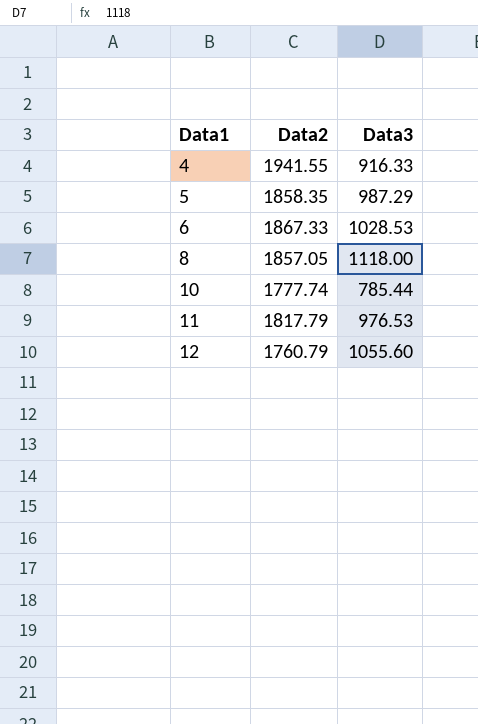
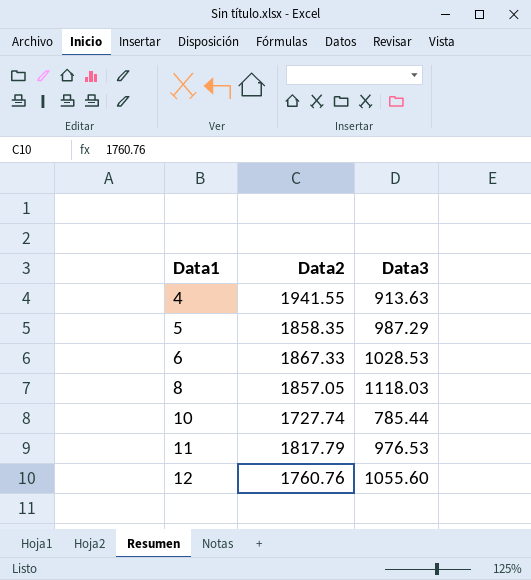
4 | Data3: 916.33 -> 913.63
8 | Data3: 1118.00 -> 1118.03
10 | Data2: 1777.74 -> 1727.74
12 | Data2: 1760.79 -> 1760.76

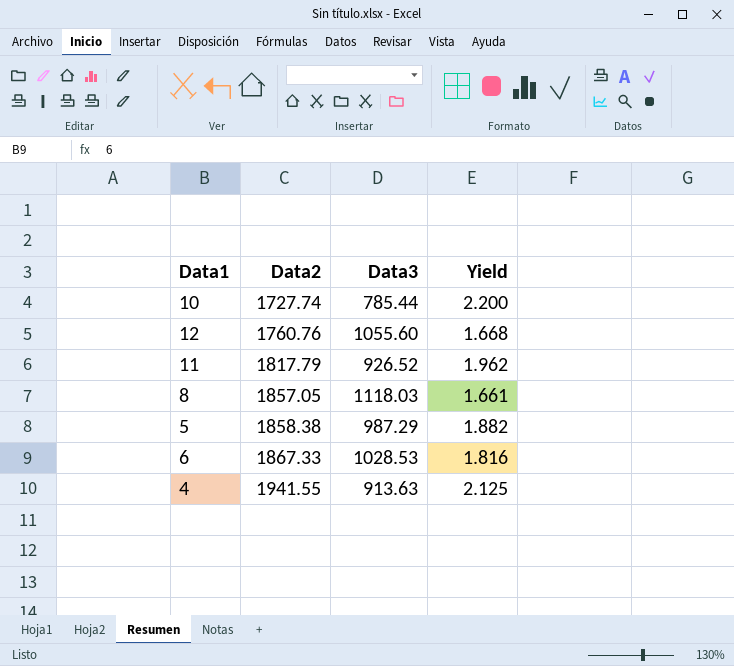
row order: Data1 ascending -> Data2 ascending
column Yield | formula: none -> [Data2] / [Data3]
11 | Data3: 976.53 -> 926.52
5 | Data2: 1858.35 -> 1858.38

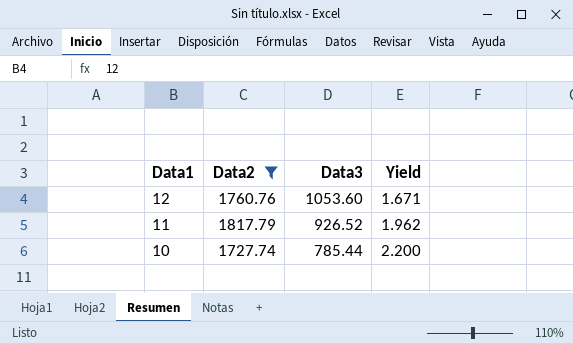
filter: none -> Data2 <= 1817.79
row order: Data2 ascending -> Data1 descending
12 | Data3: 1055.60 -> 1053.60
12 | Yield: 1.668 -> 1.671

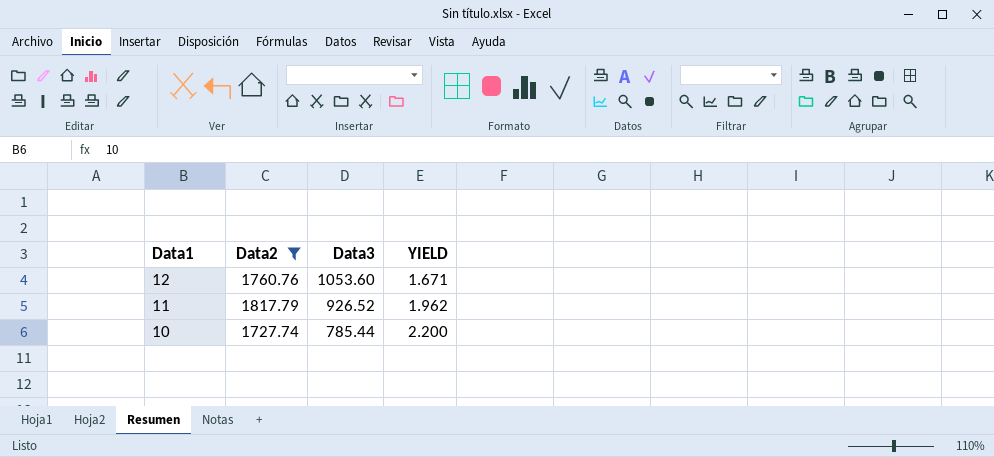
column name: Yield -> YIELD

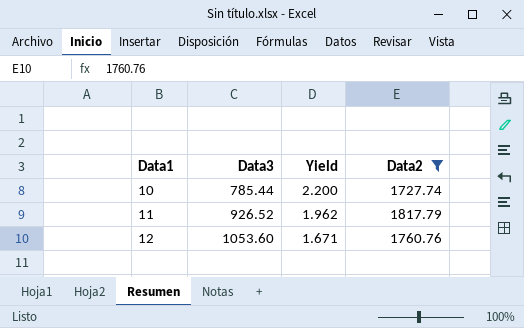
row order: Data1 descending -> Data1 ascending
column name: YIELD -> Yield
column Data2 | position: 2 -> 4

